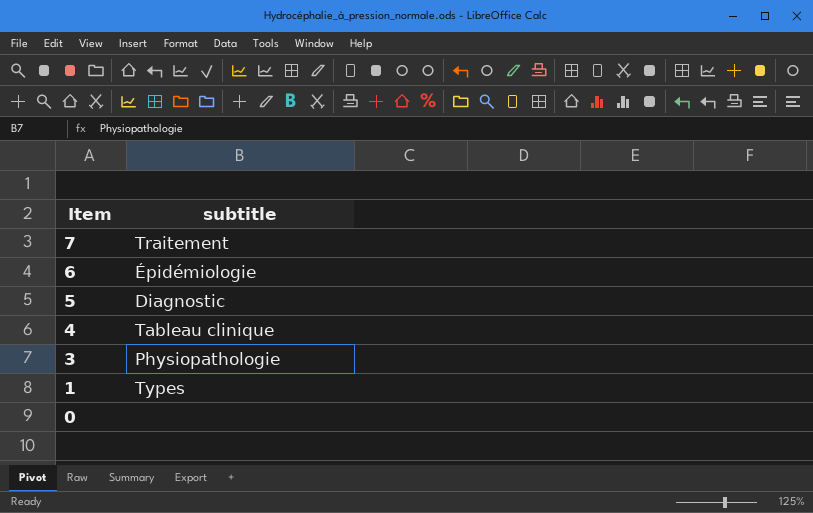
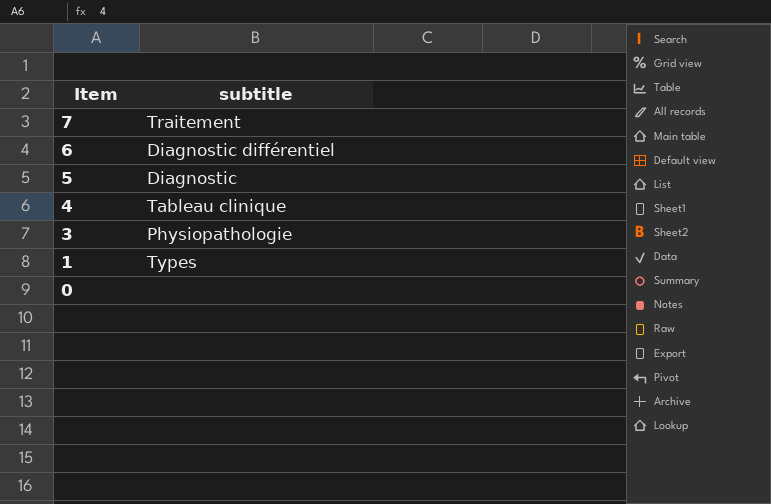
6 | subtitle: Épidémiologie -> Diagnostic différentiel

